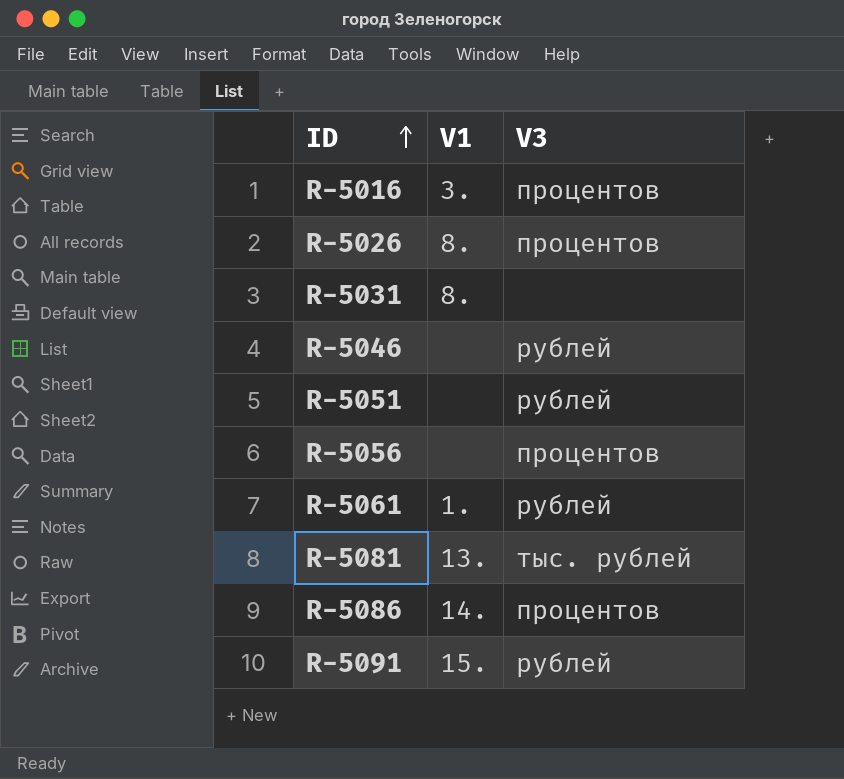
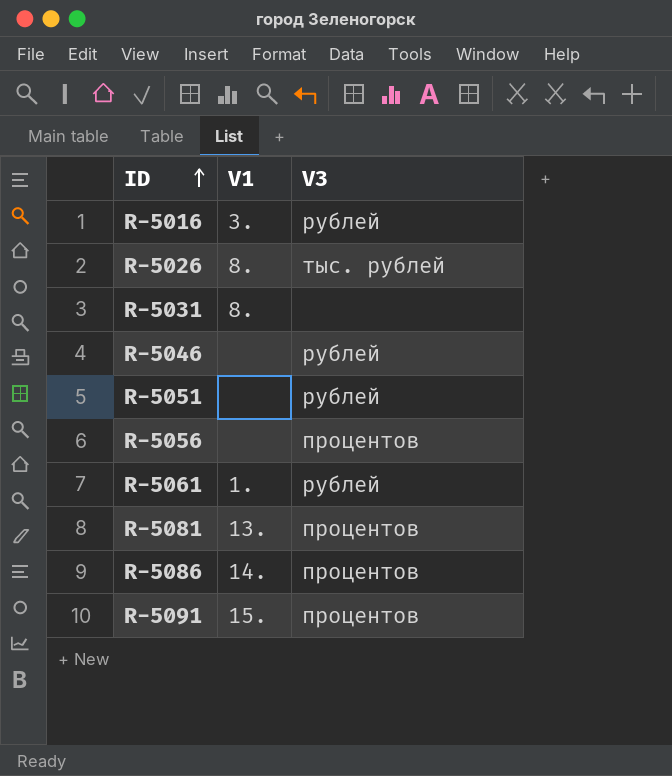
R-5016 | V3: процентов -> рублей
R-5026 | V3: процентов -> тыс. рублей
R-5081 | V3: тыс. рублей -> процентов
R-5091 | V3: рублей -> процентов

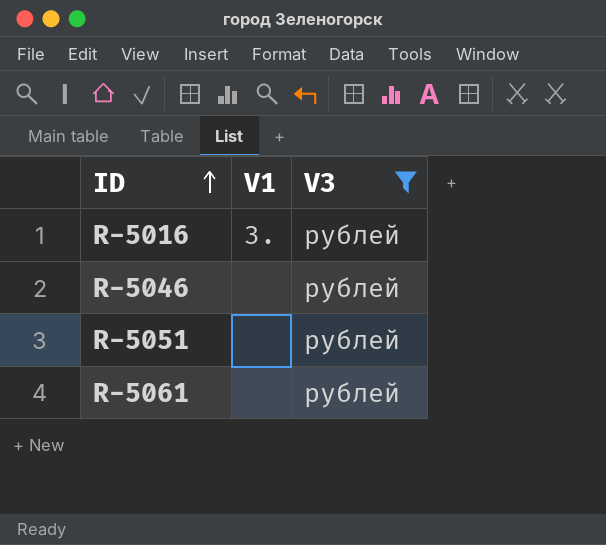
filter: none -> V3 = рублей
R-5061 | V1: 1. -> none

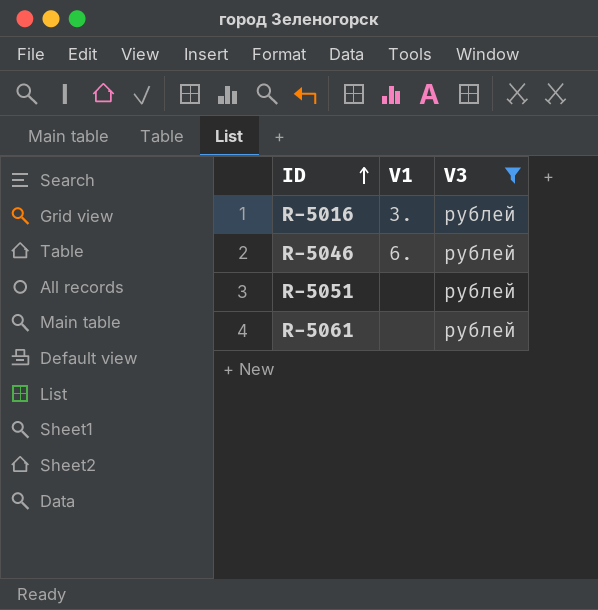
R-5046 | V1: none -> 6.

